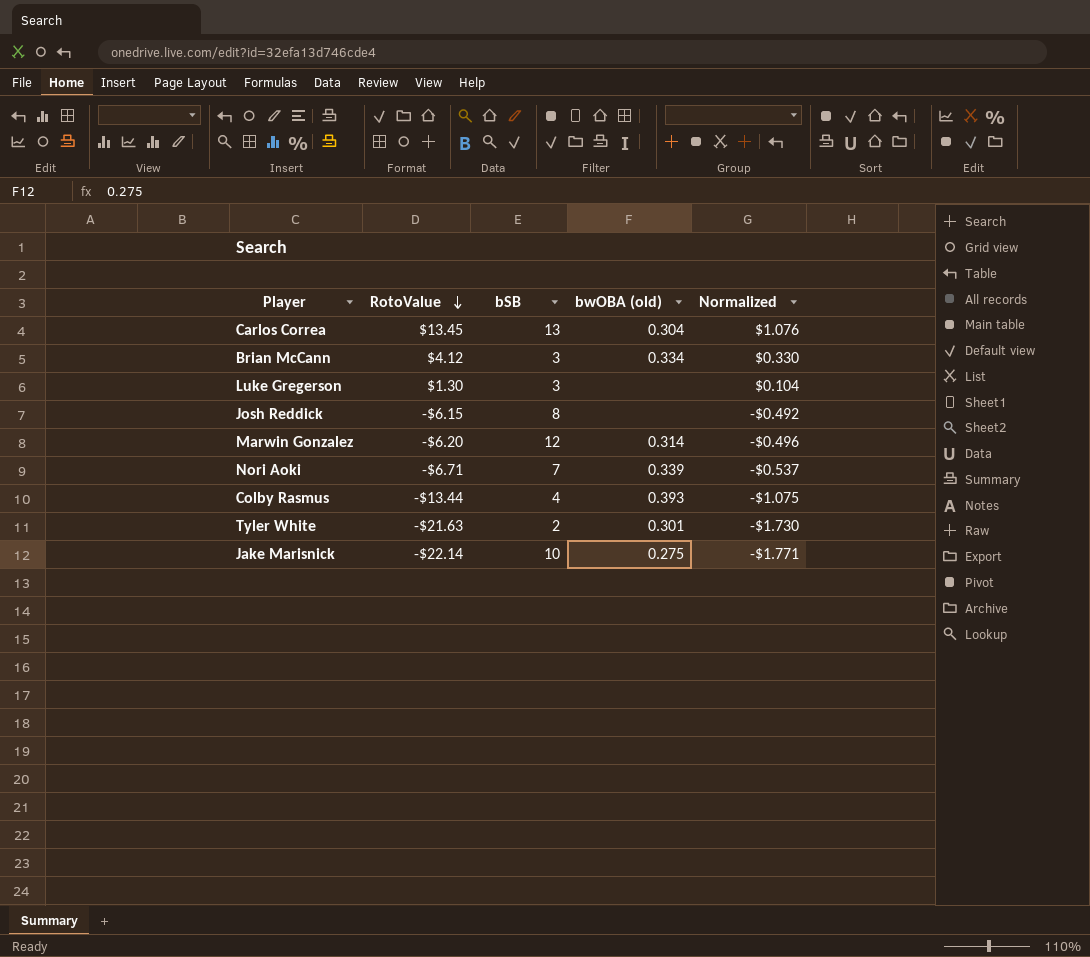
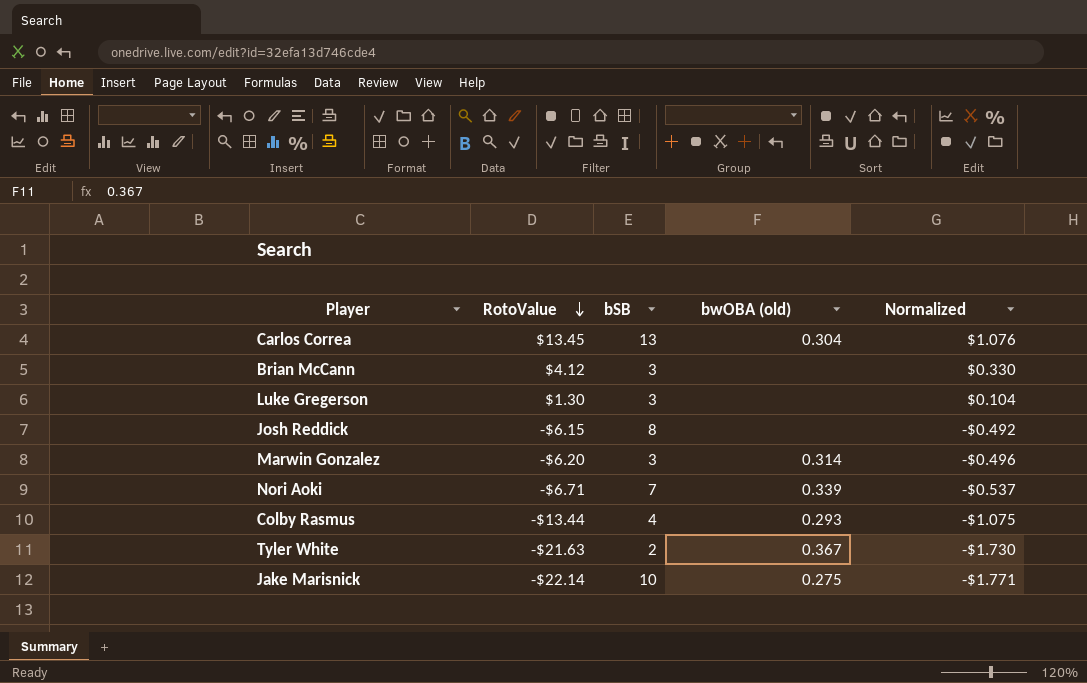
Brian McCann | bwOBA (old): 0.334 -> none
Marwin Gonzalez | bSB: 12 -> 3
Colby Rasmus | bwOBA (old): 0.393 -> 0.293
Tyler White | bwOBA (old): 0.301 -> 0.367

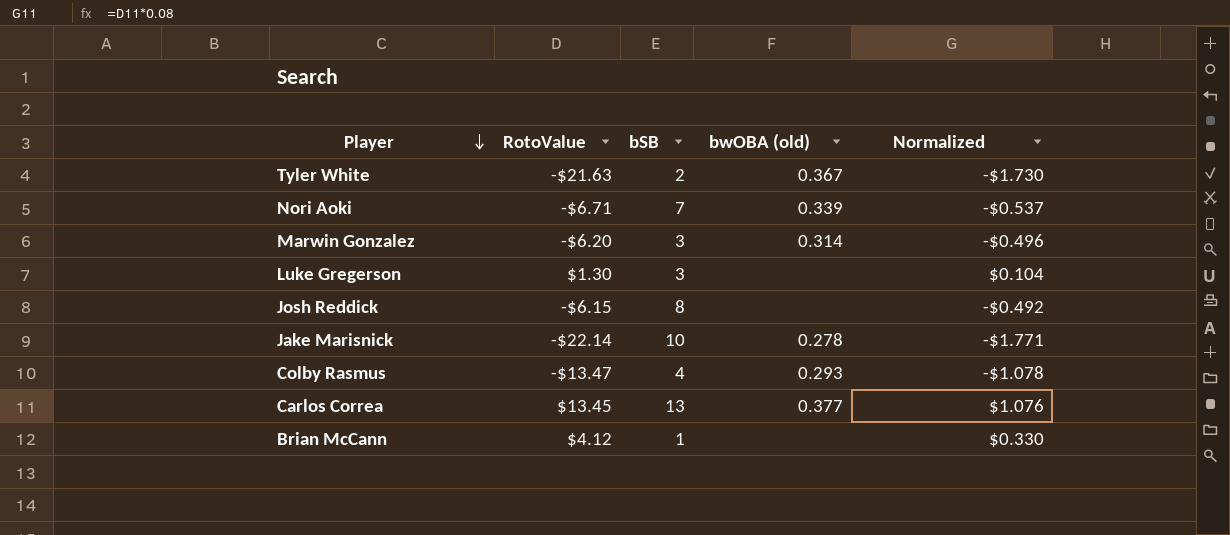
row order: RotoValue descending -> Player descending
Jake Marisnick | bwOBA (old): 0.275 -> 0.278
Colby Rasmus | RotoValue: -$13.44 -> -$13.47
Colby Rasmus | Normalized: -$1.075 -> -$1.078
Carlos Correa | bwOBA (old): 0.304 -> 0.377
Brian McCann | bSB: 3 -> 1

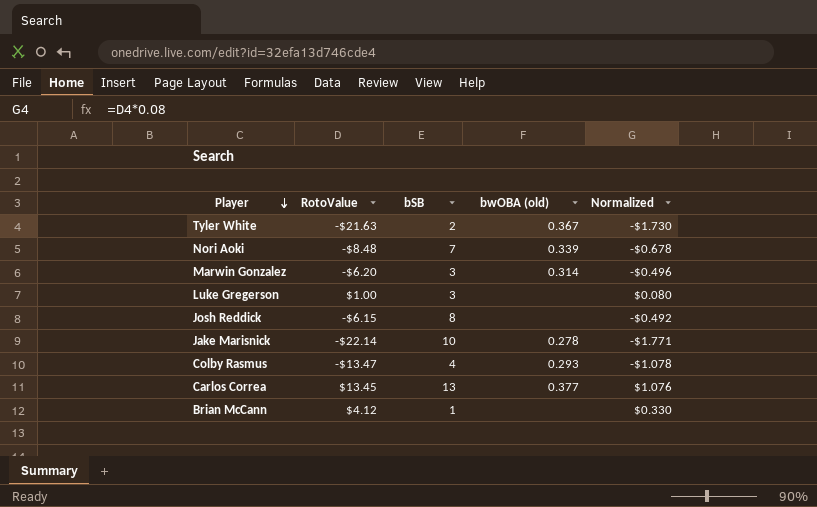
Nori Aoki | RotoValue: -$6.71 -> -$8.48
Nori Aoki | Normalized: -$0.537 -> -$0.678
Luke Gregerson | RotoValue: $1.30 -> $1.00
Luke Gregerson | Normalized: $0.104 -> $0.080

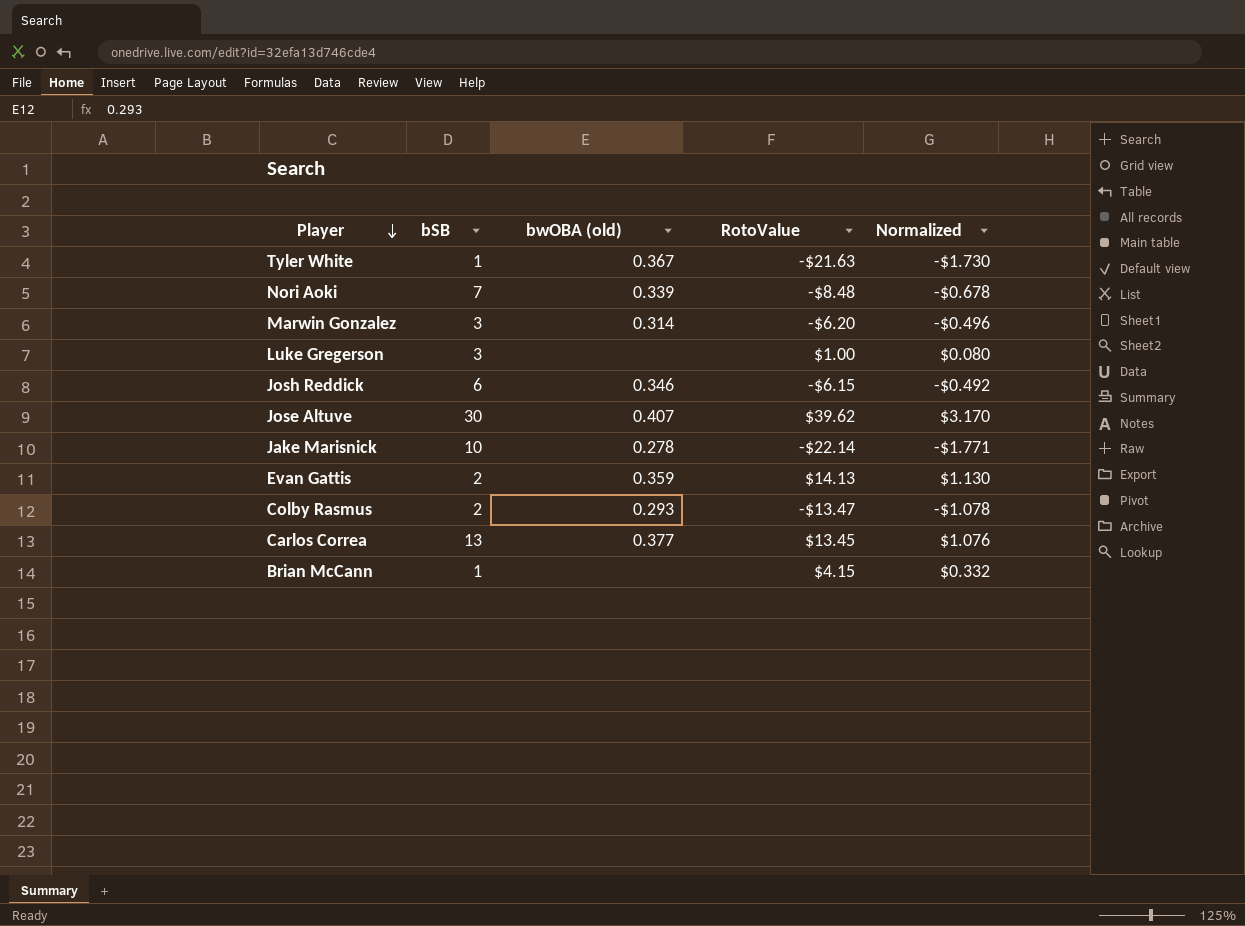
column RotoValue | position: 2 -> 4
Tyler White | bSB: 2 -> 1
Josh Reddick | bSB: 8 -> 6
Josh Reddick | bwOBA (old): none -> 0.346
row Jose Altuve: none -> 30 | 0.407 | $39.62 | $3.170
row Evan Gattis: none -> 2 | 0.359 | $14.13 | $1.130
Colby Rasmus | bSB: 4 -> 2
Brian McCann | RotoValue: $4.12 -> $4.15
Brian McCann | Normalized: $0.330 -> $0.332

